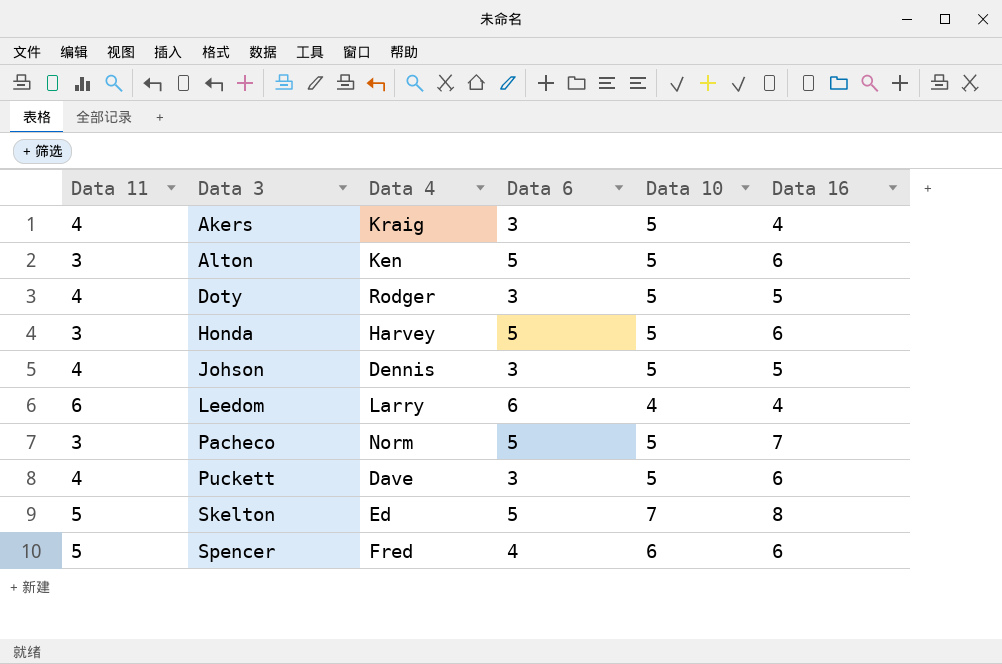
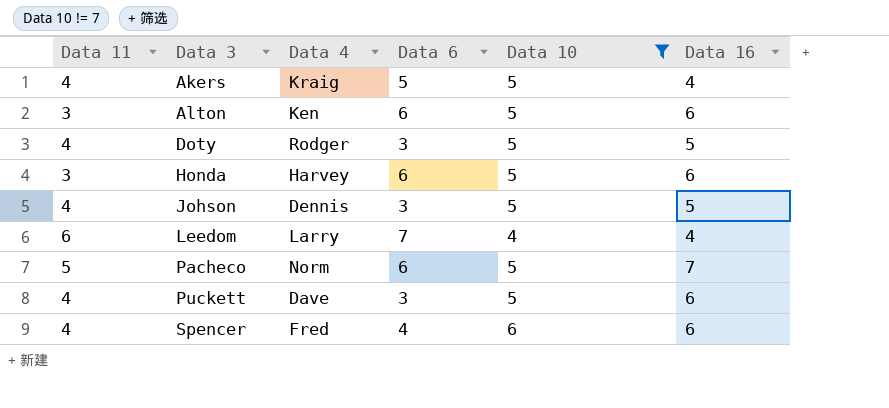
filter: none -> Data 10 != 7
Akers | Data 6: 3 -> 5
Alton | Data 6: 5 -> 6
Honda | Data 6: 5 -> 6
Leedom | Data 6: 6 -> 7
Pacheco | Data 11: 3 -> 5
Pacheco | Data 6: 5 -> 6
Spencer | Data 11: 5 -> 4

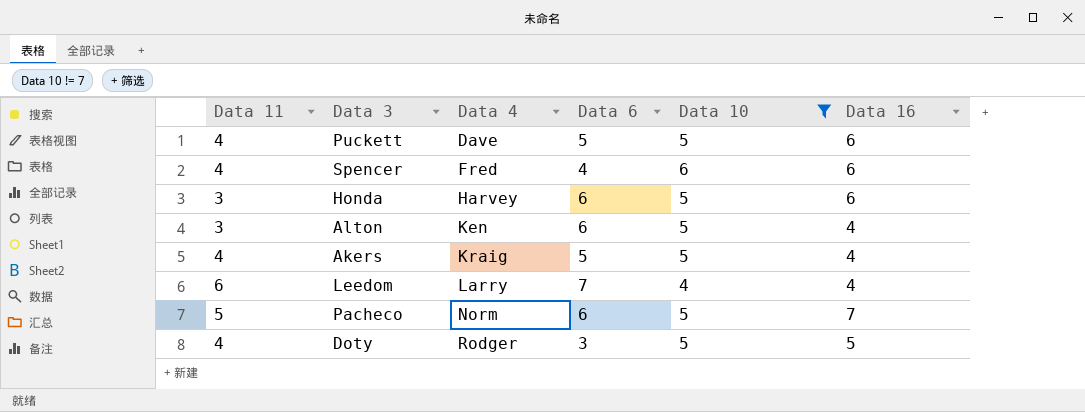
row order: Data 3 ascending -> Data 4 ascending
row Johson: 4 | Dennis | 3 | 5 | 5 -> none
Puckett | Data 6: 3 -> 5
Alton | Data 16: 6 -> 4

